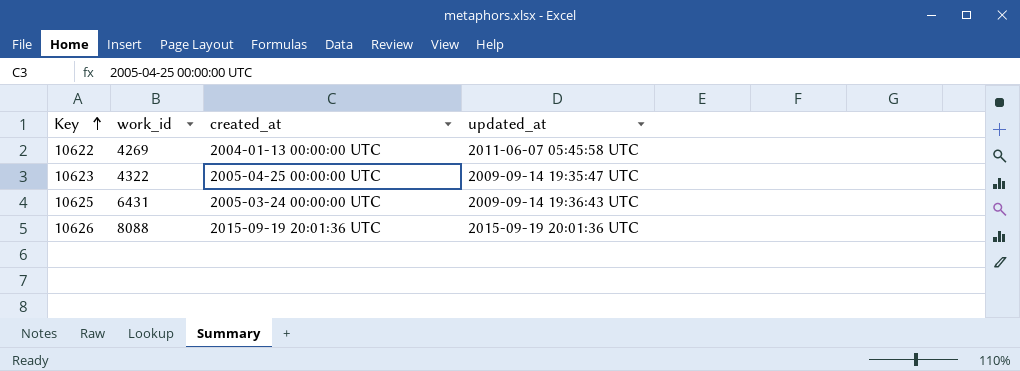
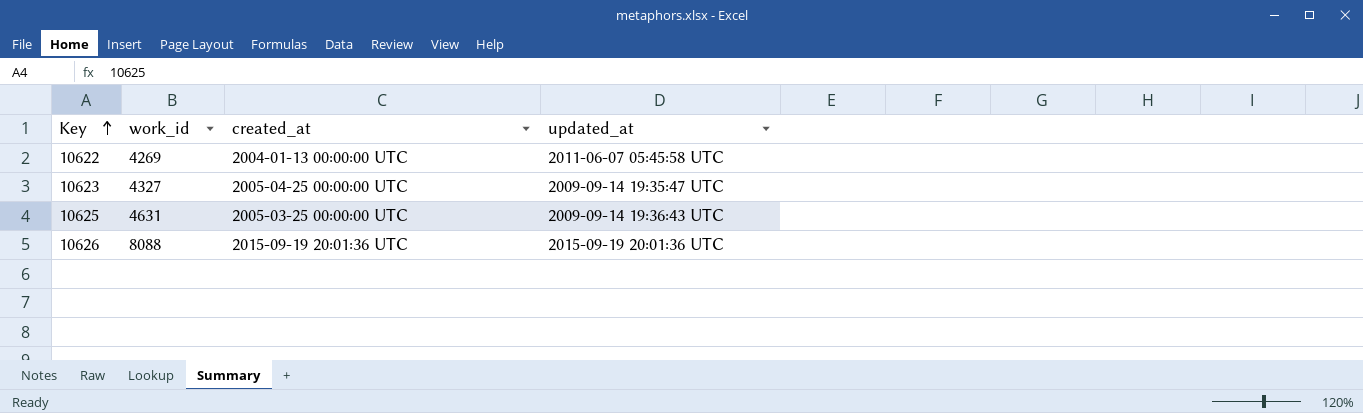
10623 | work_id: 4322 -> 4327
10625 | work_id: 6431 -> 4631
10625 | created_at: 2005-03-24 00:00:00 UTC -> 2005-03-25 00:00:00 UTC

